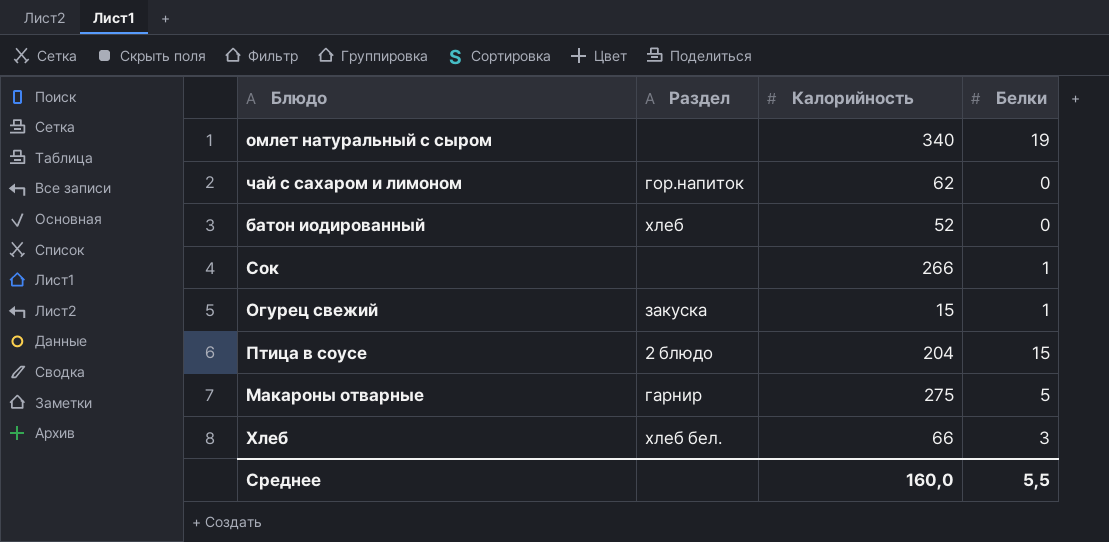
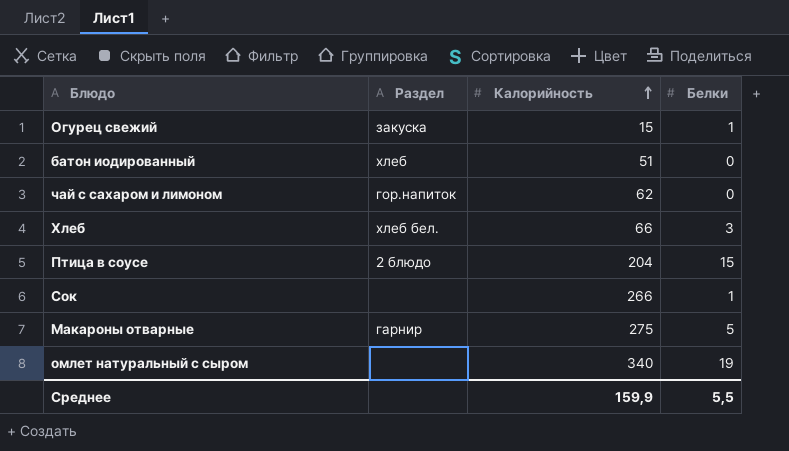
row order: none -> Калорийность ascending
батон иодированный | Калорийность: 52 -> 51
Среднее | Калорийность: 160,0 -> 159,9

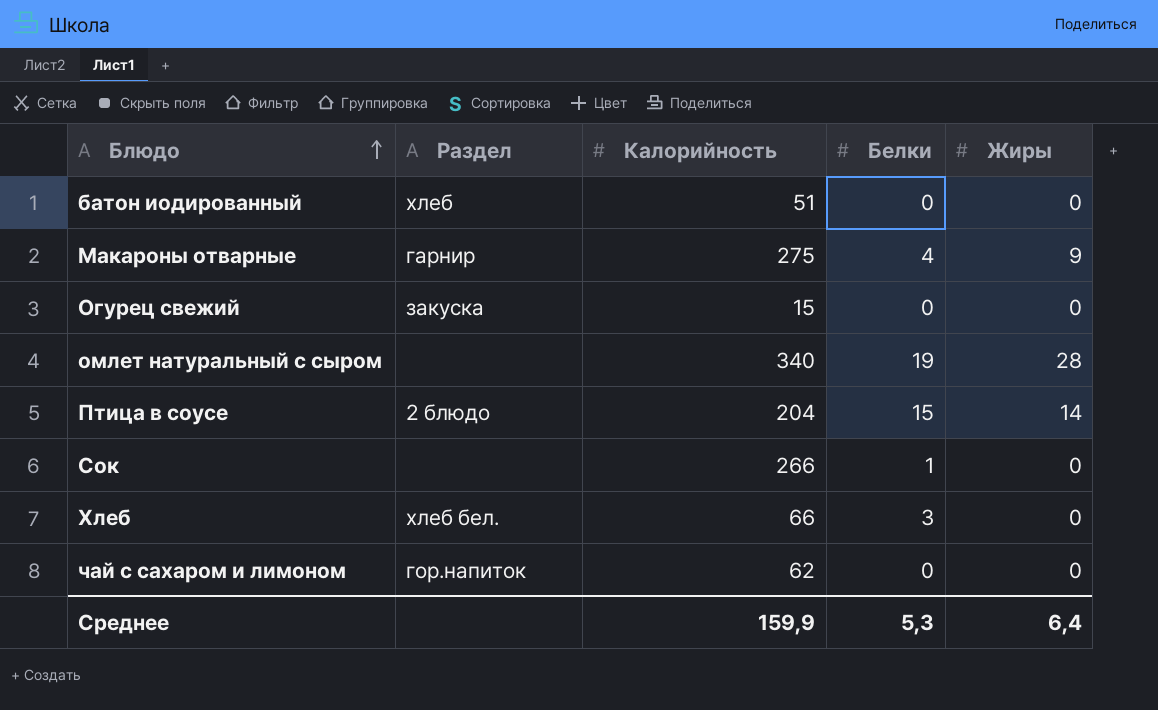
row order: Калорийность ascending -> Блюдо ascending
column Жиры | position: none -> 5
Макароны отварные | Белки: 5 -> 4
Огурец свежий | Белки: 1 -> 0
Среднее | Белки: 5,5 -> 5,3

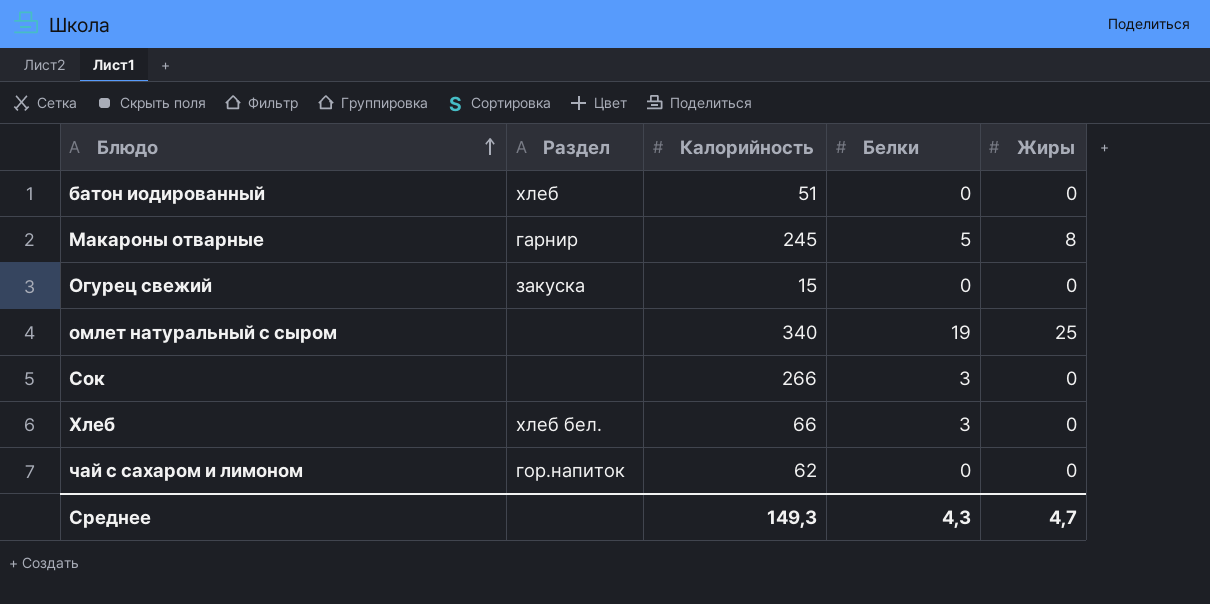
row Птица в соусе: 2 блюдо | 204 | 15 | 14 -> none
Макароны отварные | Калорийность: 275 -> 245
Макароны отварные | Белки: 4 -> 5
Макароны отварные | Жиры: 9 -> 8
омлет натуральный с сыром | Жиры: 28 -> 25
Сок | Белки: 1 -> 3
Среднее | Калорийность: 159,9 -> 149,3
Среднее | Белки: 5,3 -> 4,3
Среднее | Жиры: 6,4 -> 4,7

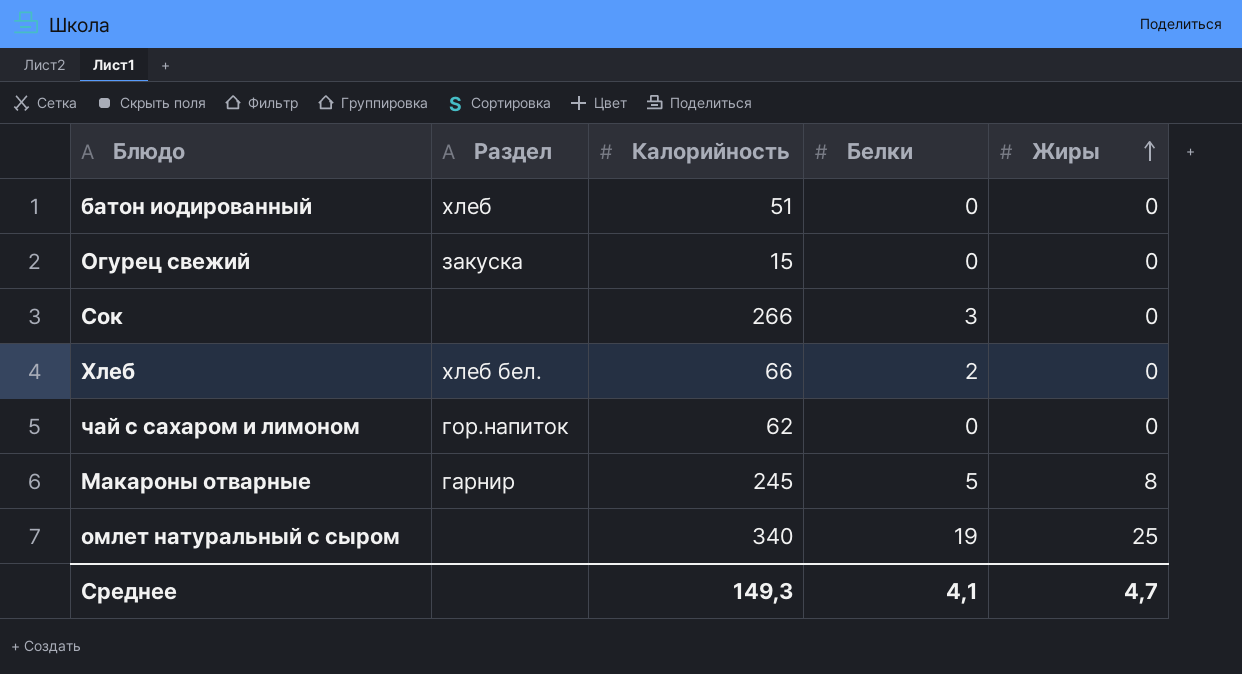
row order: Блюдо ascending -> Жиры ascending
Хлеб | Белки: 3 -> 2
Среднее | Белки: 4,3 -> 4,1

